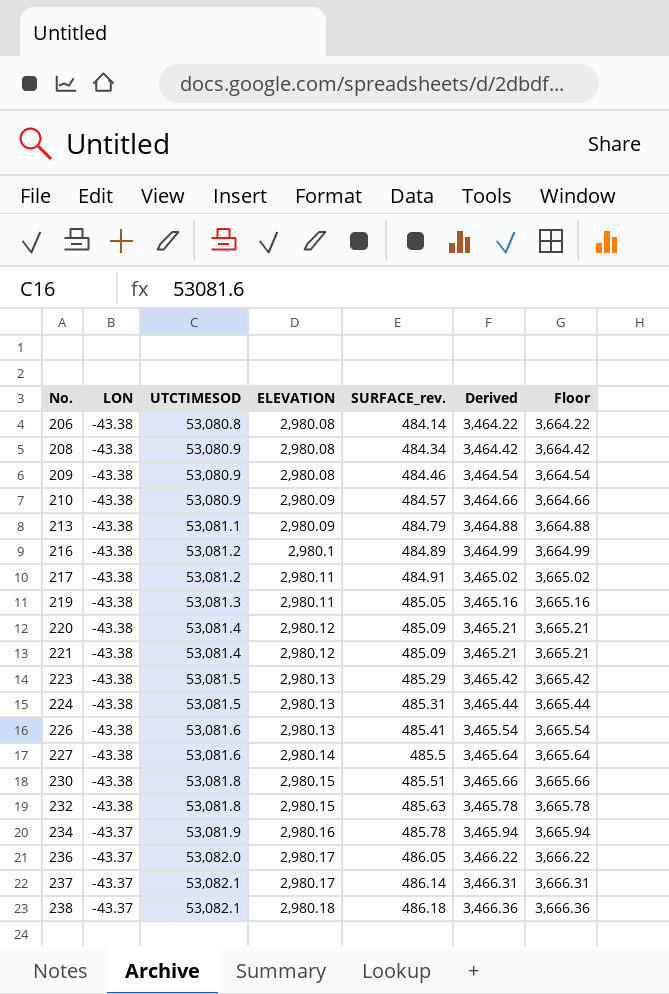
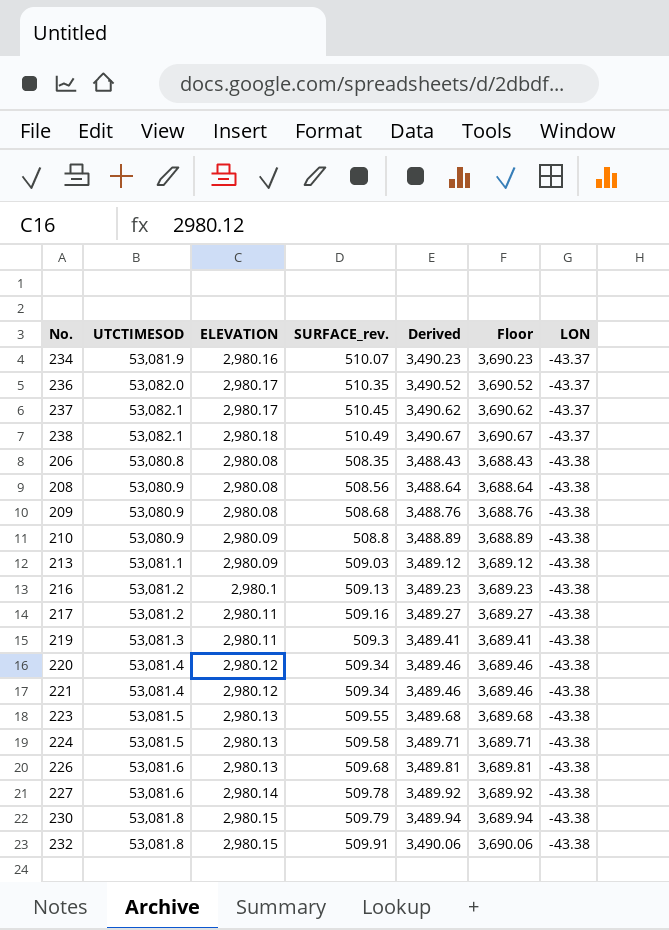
row order: No. ascending -> LON descending
column LON | position: 2 -> 7
234 | SURFACE_rev.: 485.78 -> 510.07
234 | Derived: 3,465.94 -> 3,490.23
234 | Floor: 3,665.94 -> 3,690.23
236 | SURFACE_rev.: 486.05 -> 510.35
236 | Derived: 3,466.22 -> 3,490.52
236 | Floor: 3,666.22 -> 3,690.52
237 | SURFACE_rev.: 486.14 -> 510.45
237 | Derived: 3,466.31 -> 3,490.62
237 | Floor: 3,666.31 -> 3,690.62
238 | SURFACE_rev.: 486.18 -> 510.49
238 | Derived: 3,466.36 -> 3,490.67
238 | Floor: 3,666.36 -> 3,690.67
206 | SURFACE_rev.: 484.14 -> 508.35
206 | Derived: 3,464.22 -> 3,488.43
206 | Floor: 3,664.22 -> 3,688.43
208 | SURFACE_rev.: 484.34 -> 508.56
208 | Derived: 3,464.42 -> 3,488.64
208 | Floor: 3,664.42 -> 3,688.64
209 | SURFACE_rev.: 484.46 -> 508.68
209 | Derived: 3,464.54 -> 3,488.76
209 | Floor: 3,664.54 -> 3,688.76
210 | SURFACE_rev.: 484.57 -> 508.8
210 | Derived: 3,464.66 -> 3,488.89
210 | Floor: 3,664.66 -> 3,688.89
213 | SURFACE_rev.: 484.79 -> 509.03
213 | Derived: 3,464.88 -> 3,489.12
213 | Floor: 3,664.88 -> 3,689.12
216 | SURFACE_rev.: 484.89 -> 509.13
216 | Derived: 3,464.99 -> 3,489.23
216 | Floor: 3,664.99 -> 3,689.23
217 | SURFACE_rev.: 484.91 -> 509.16
217 | Derived: 3,465.02 -> 3,489.27
217 | Floor: 3,665.02 -> 3,689.27
219 | SURFACE_rev.: 485.05 -> 509.3
219 | Derived: 3,465.16 -> 3,489.41
219 | Floor: 3,665.16 -> 3,689.41
220 | SURFACE_rev.: 485.09 -> 509.34
220 | Derived: 3,465.21 -> 3,489.46
220 | Floor: 3,665.21 -> 3,689.46
221 | SURFACE_rev.: 485.09 -> 509.34
221 | Derived: 3,465.21 -> 3,489.46
221 | Floor: 3,665.21 -> 3,689.46
223 | SURFACE_rev.: 485.29 -> 509.55
223 | Derived: 3,465.42 -> 3,489.68
223 | Floor: 3,665.42 -> 3,689.68
224 | SURFACE_rev.: 485.31 -> 509.58
224 | Derived: 3,465.44 -> 3,489.71
224 | Floor: 3,665.44 -> 3,689.71
226 | SURFACE_rev.: 485.41 -> 509.68
226 | Derived: 3,465.54 -> 3,489.81
226 | Floor: 3,665.54 -> 3,689.81
227 | SURFACE_rev.: 485.5 -> 509.78
227 | Derived: 3,465.64 -> 3,489.92
227 | Floor: 3,665.64 -> 3,689.92
230 | SURFACE_rev.: 485.51 -> 509.79
230 | Derived: 3,465.66 -> 3,489.94
230 | Floor: 3,665.66 -> 3,689.94
232 | SURFACE_rev.: 485.63 -> 509.91
232 | Derived: 3,465.78 -> 3,490.06
232 | Floor: 3,665.78 -> 3,690.06

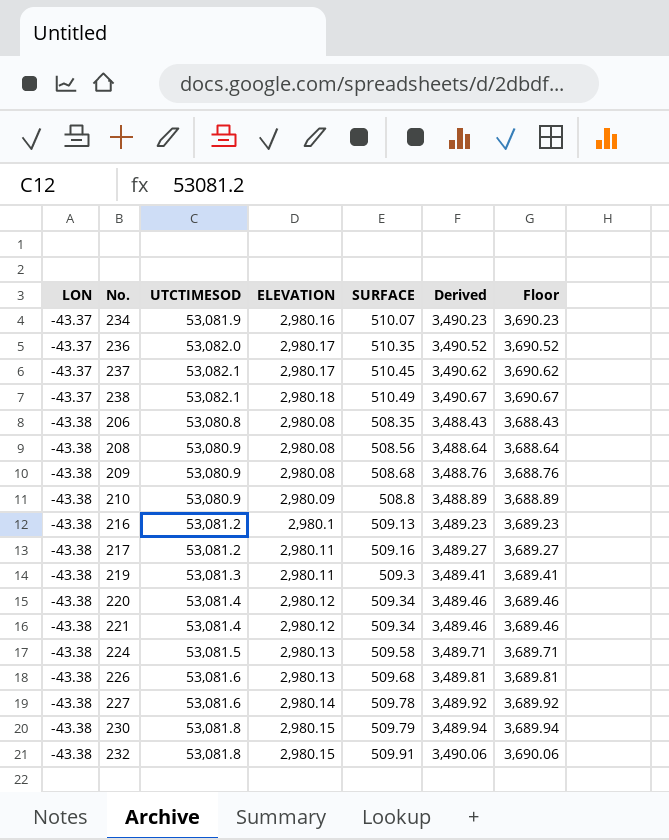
column LON | position: 7 -> 1
column name: SURFACE_rev. -> SURFACE
row 213: 53,081.1 | 2,980.09 | 509.03 | 3,489.12 | 3,689.12 | -43.38 -> none
row 223: 53,081.5 | 2,980.13 | 509.55 | 3,489.68 | 3,689.68 | -43.38 -> none

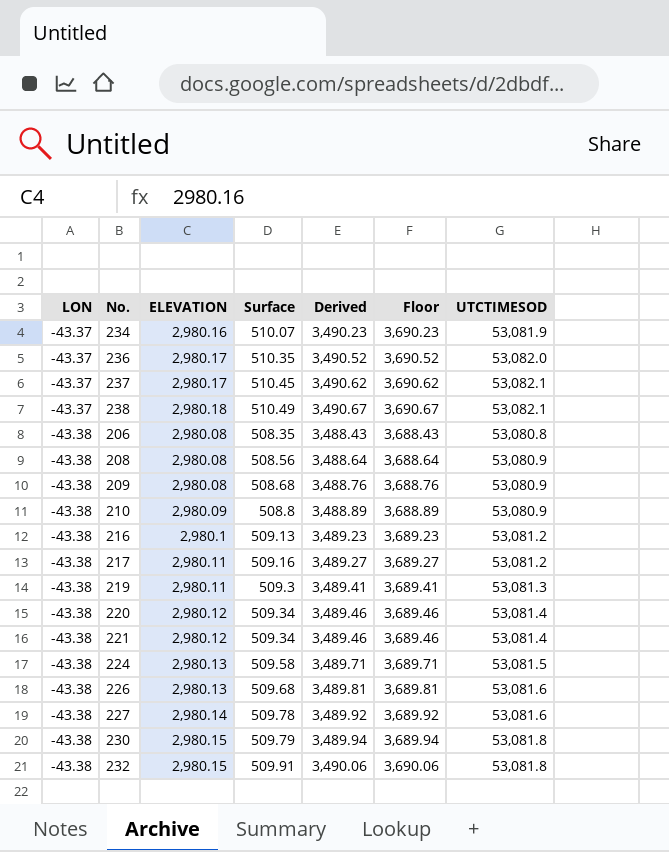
column name: SURFACE -> Surface
column UTCTIMESOD | position: 3 -> 7

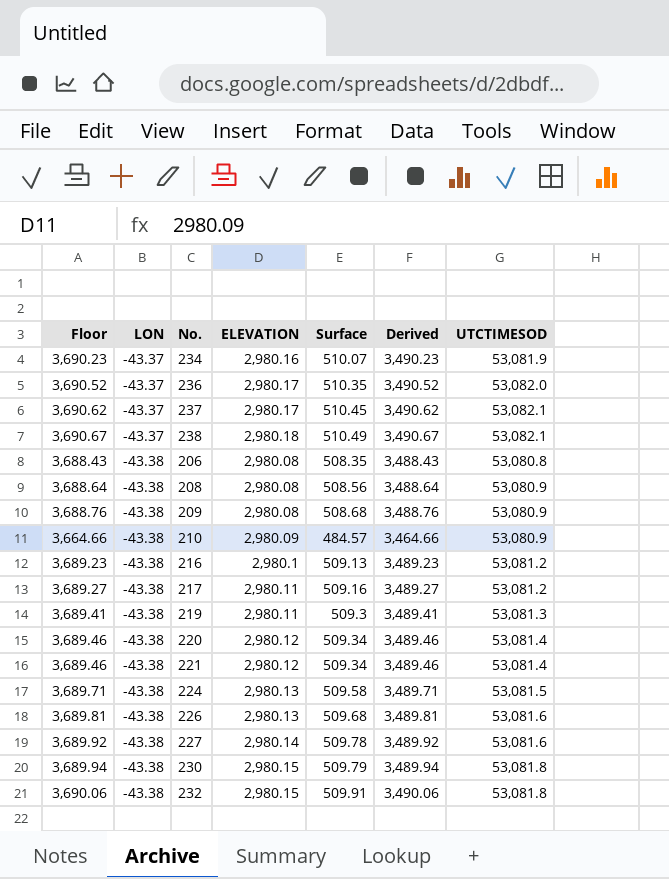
column Floor | position: 6 -> 1
210 | Floor: 3,688.89 -> 3,664.66
210 | Surface: 508.8 -> 484.57
210 | Derived: 3,488.89 -> 3,464.66

